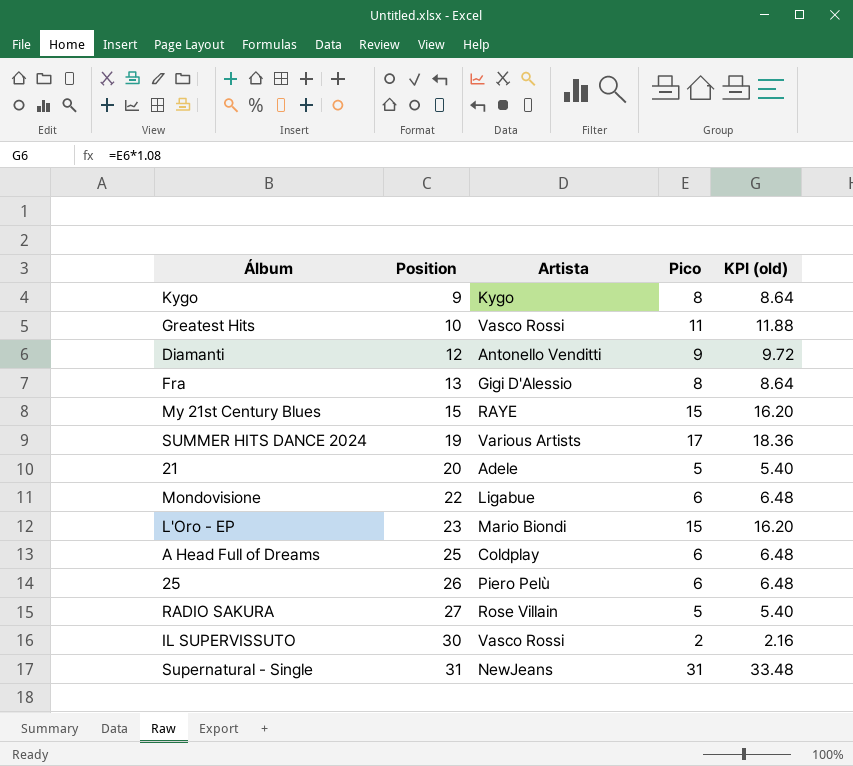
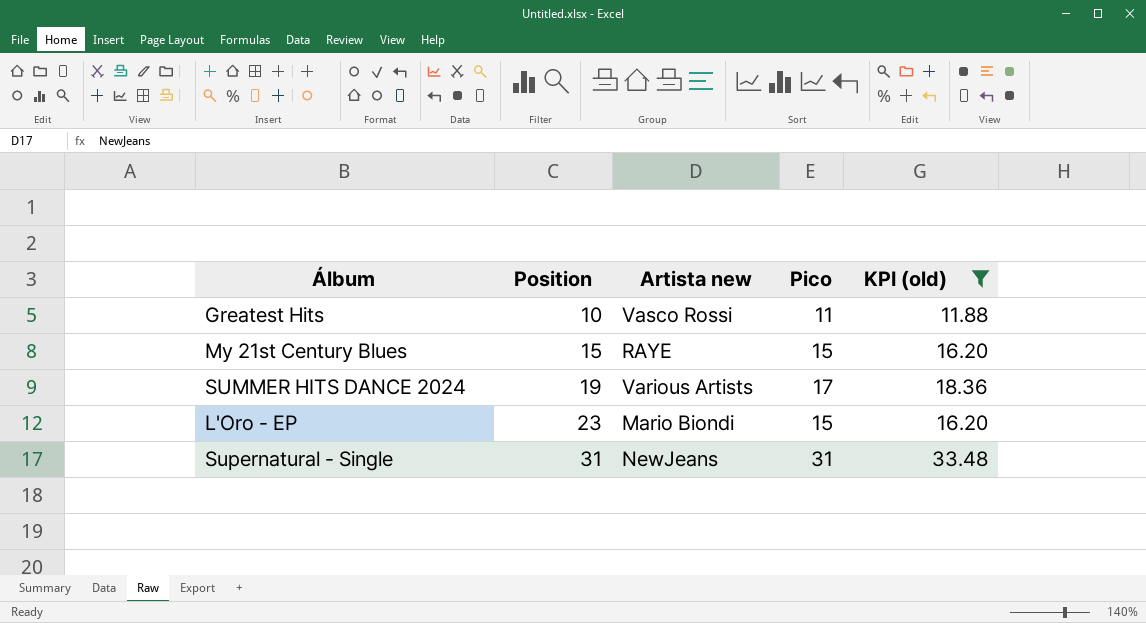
filter: none -> KPI (old) >= 11.88
column name: Artista -> Artista new

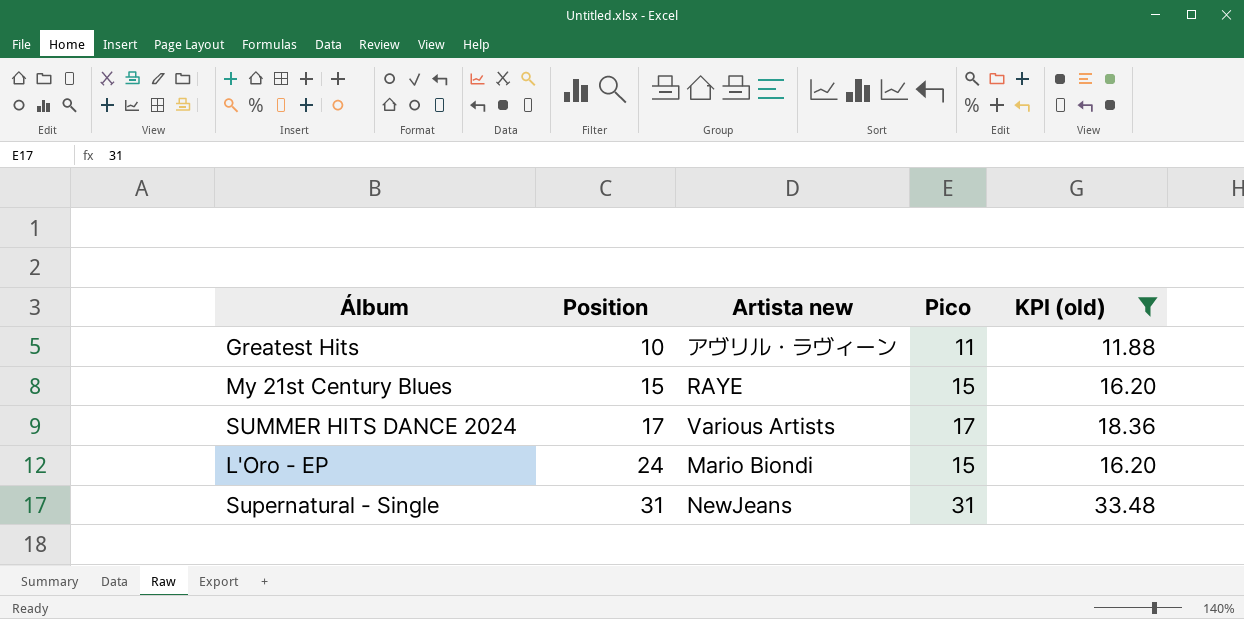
Greatest Hits | Artista new: Vasco Rossi -> アヴリル・ラヴィーン
SUMMER HITS DANCE 2024 | Position: 19 -> 17
L'Oro - EP | Position: 23 -> 24

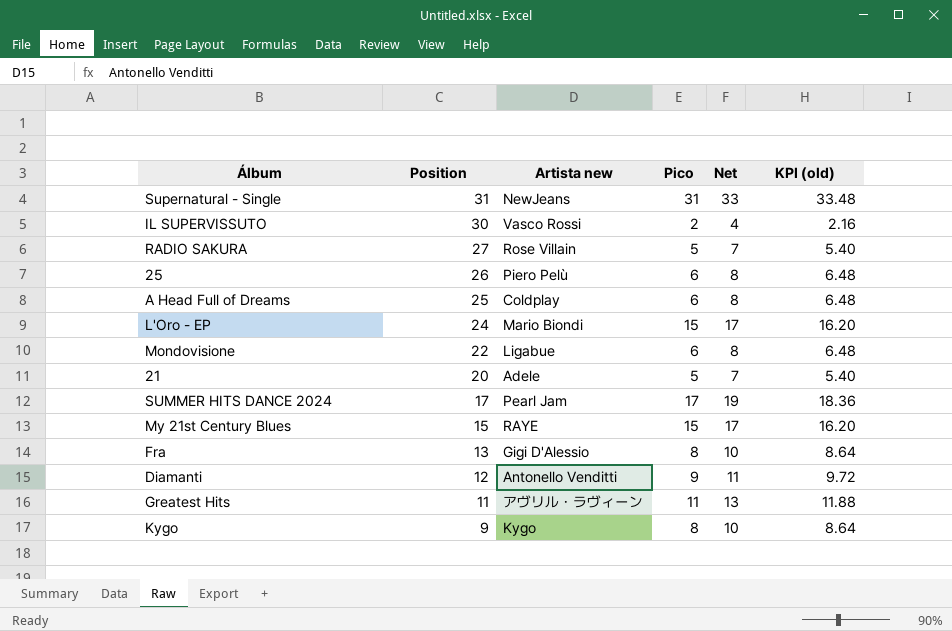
filter: KPI (old) >= 11.88 -> none
row order: Position ascending -> Position descending
column Net | formula: none -> [Pico] + 2
SUMMER HITS DANCE 2024 | Artista new: Various Artists -> Pearl Jam
Greatest Hits | Position: 10 -> 11

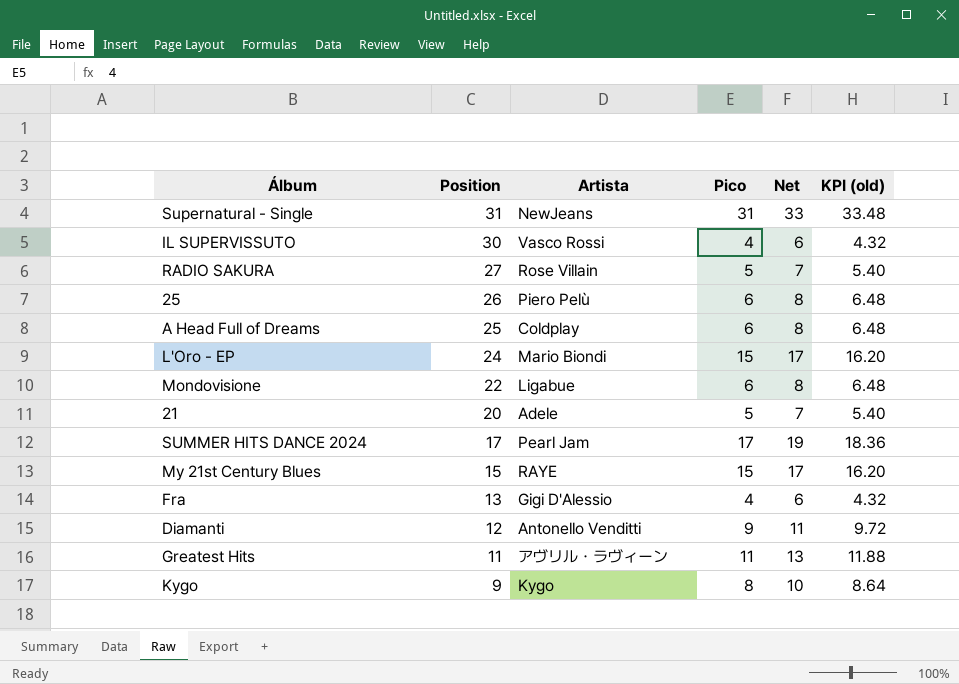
column name: Artista new -> Artista
IL SUPERVISSUTO | Pico: 2 -> 4
IL SUPERVISSUTO | Net: 4 -> 6
IL SUPERVISSUTO | KPI (old): 2.16 -> 4.32
Fra | Pico: 8 -> 4
Fra | Net: 10 -> 6
Fra | KPI (old): 8.64 -> 4.32

